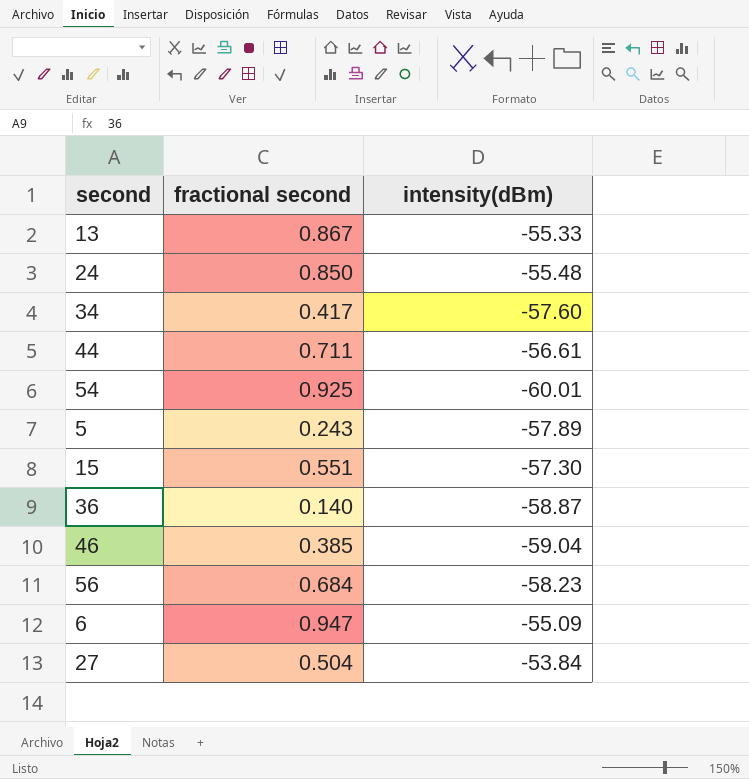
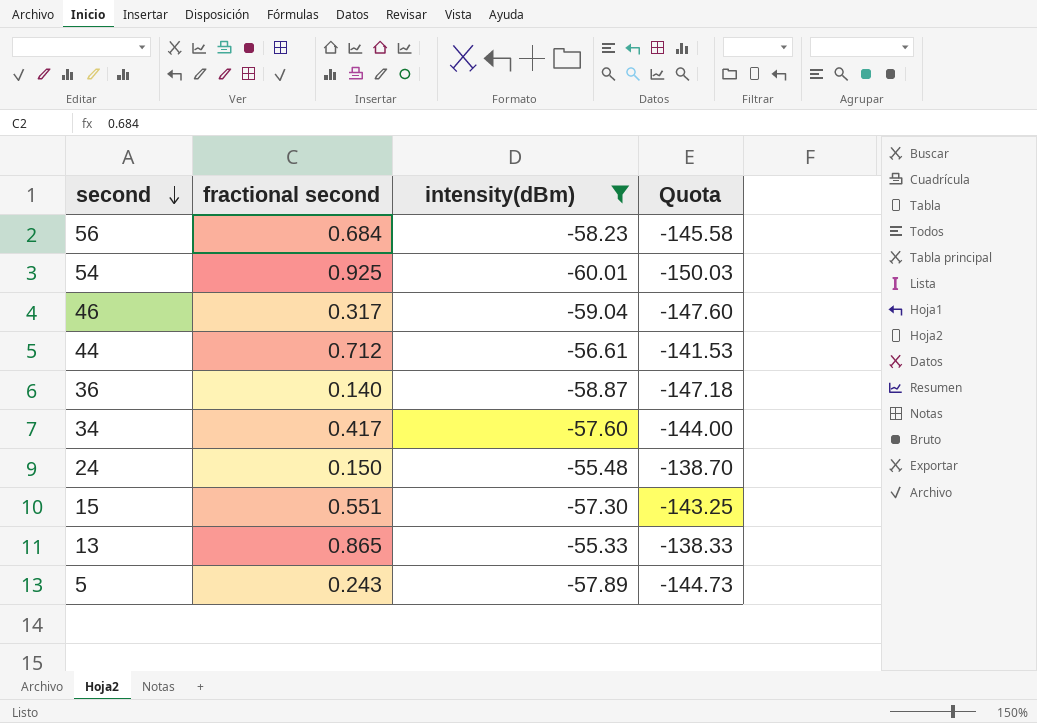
filter: none -> intensity(dBm) <= -55.33
row order: none -> second descending
column Quota | formula: none -> [intensity(dBm)] * 2.5
46 | fractional second: 0.385 -> 0.317
44 | fractional second: 0.711 -> 0.712
24 | fractional second: 0.850 -> 0.150
13 | fractional second: 0.867 -> 0.865

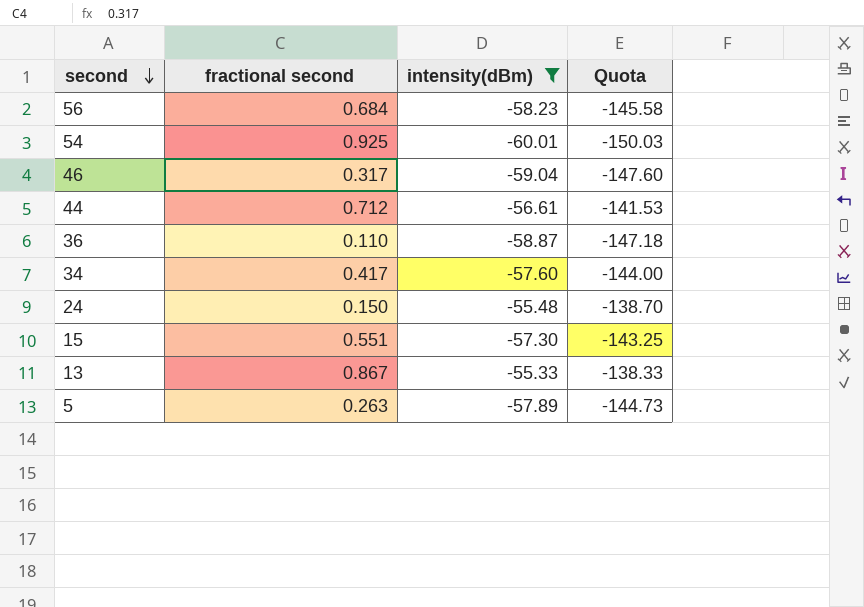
36 | fractional second: 0.140 -> 0.110
13 | fractional second: 0.865 -> 0.867
5 | fractional second: 0.243 -> 0.263

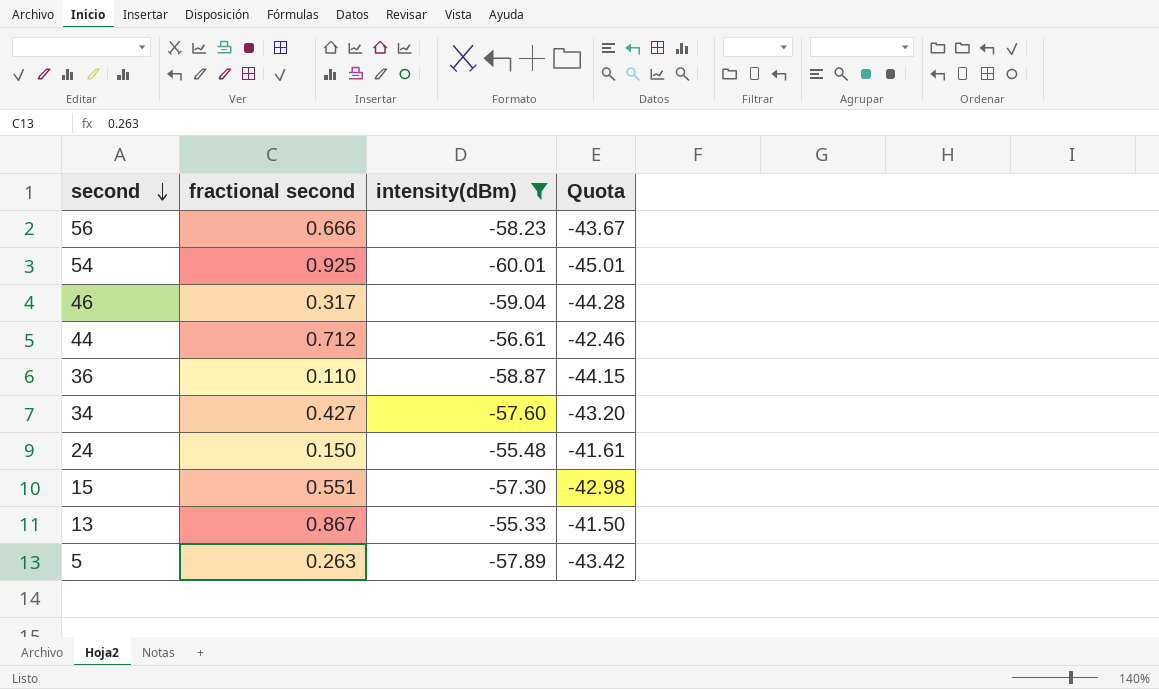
column Quota | formula: [intensity(dBm)] * 2.5 -> [intensity(dBm)] * 0.75
56 | fractional second: 0.684 -> 0.666
34 | fractional second: 0.417 -> 0.427

